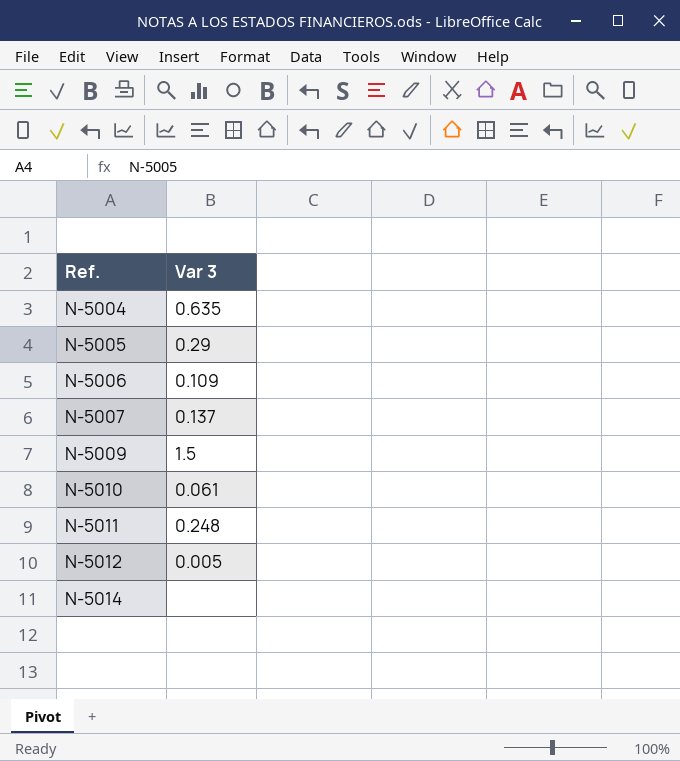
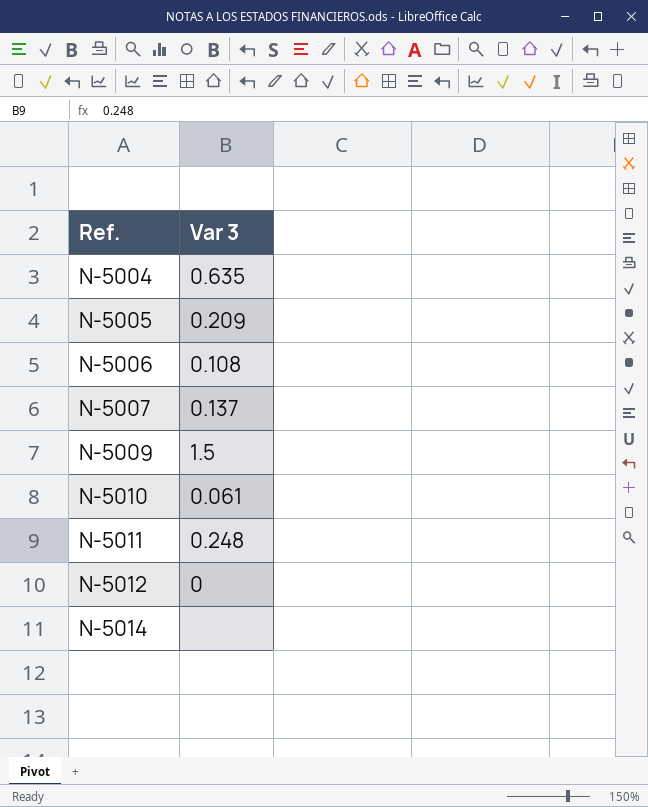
N-5005 | Var 3: 0.29 -> 0.209
N-5006 | Var 3: 0.109 -> 0.108
N-5012 | Var 3: 0.005 -> 0

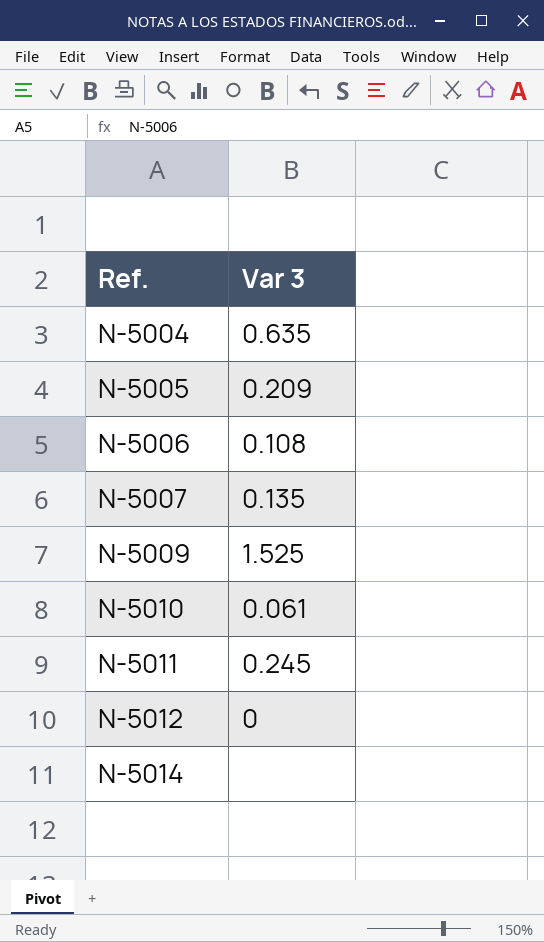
N-5007 | Var 3: 0.137 -> 0.135
N-5009 | Var 3: 1.5 -> 1.525
N-5011 | Var 3: 0.248 -> 0.245

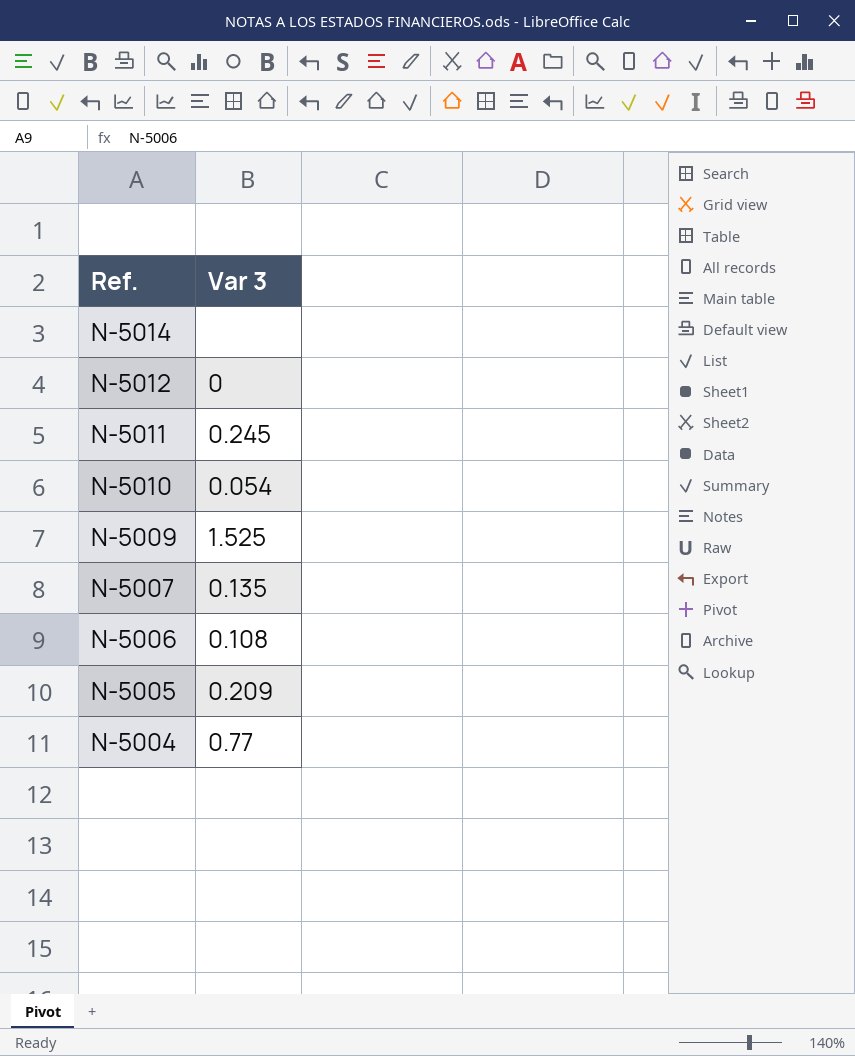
row order: Ref. ascending -> Ref. descending
N-5010 | Var 3: 0.061 -> 0.054
N-5004 | Var 3: 0.635 -> 0.77

